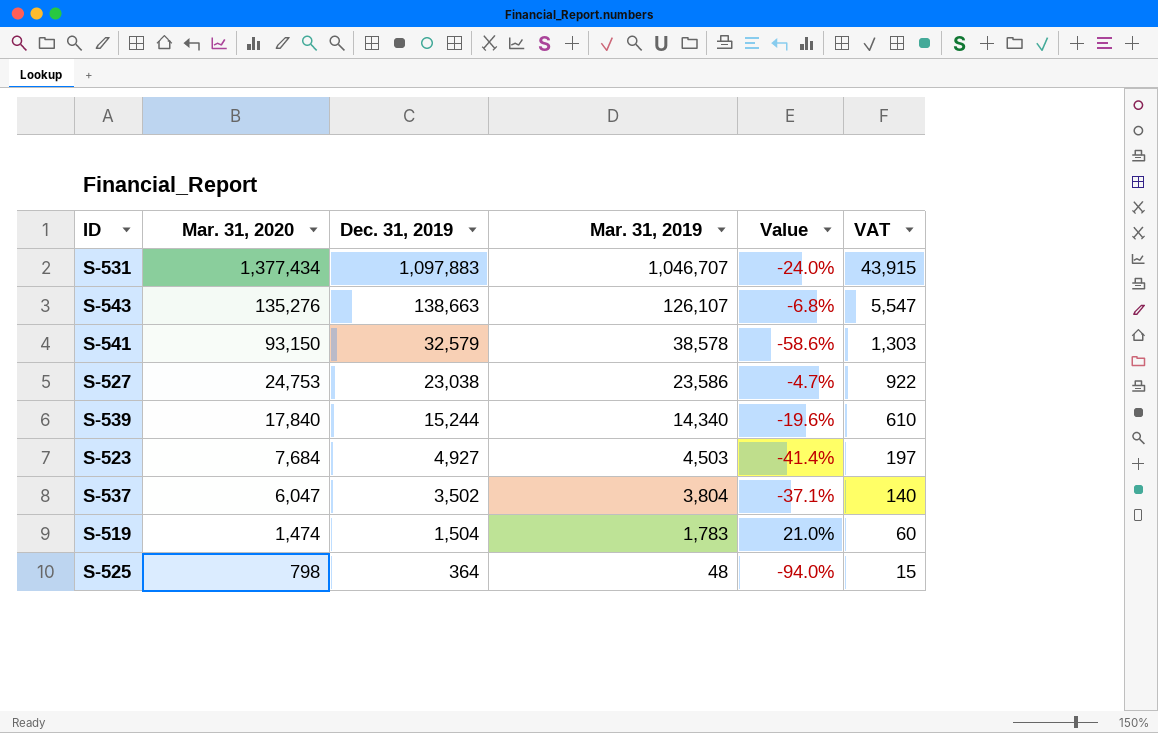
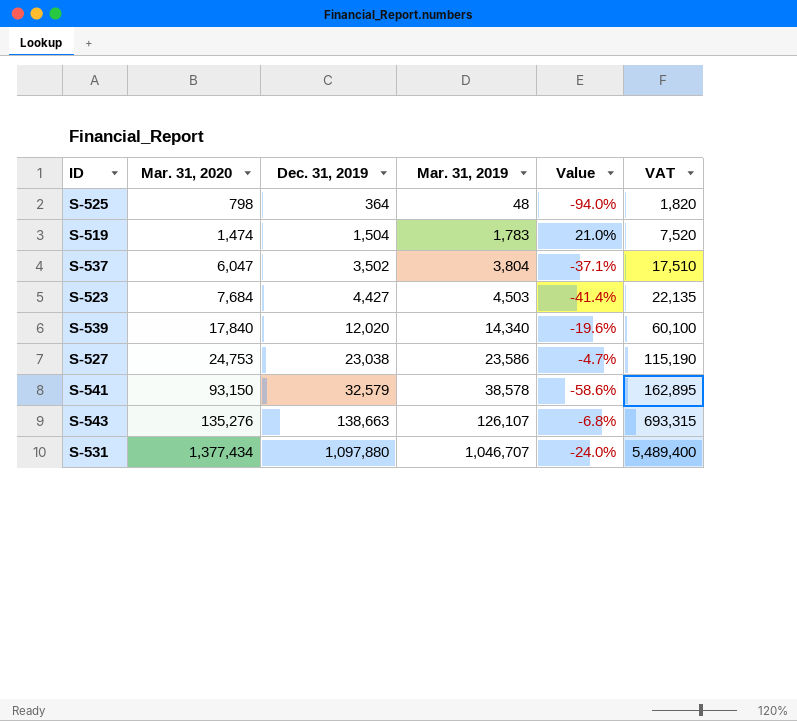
row order: Mar. 31, 2020 descending -> Mar. 31, 2020 ascending
column VAT | formula: [Dec. 31, 2019] * 0.04 -> [Dec. 31, 2019] * 5
S-523 | Dec. 31, 2019: 4,927 -> 4,427
S-539 | Dec. 31, 2019: 15,244 -> 12,020
S-531 | Dec. 31, 2019: 1,097,883 -> 1,097,880

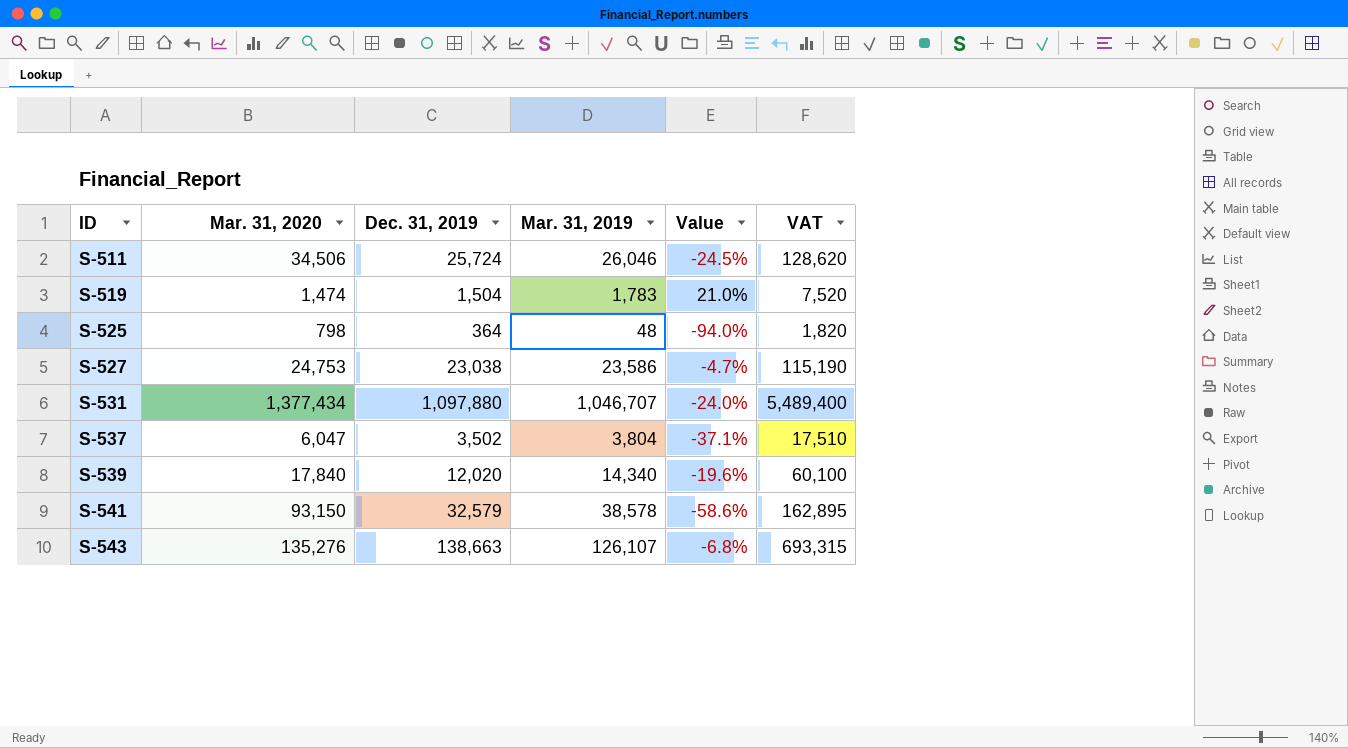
row order: Mar. 31, 2020 ascending -> ID ascending
row S-523: 7,684 | 4,427 | 4,503 | -41.4% | 22,135 -> none
row S-511: none -> 34,506 | 25,724 | 26,046 | -24.5% | 128,620

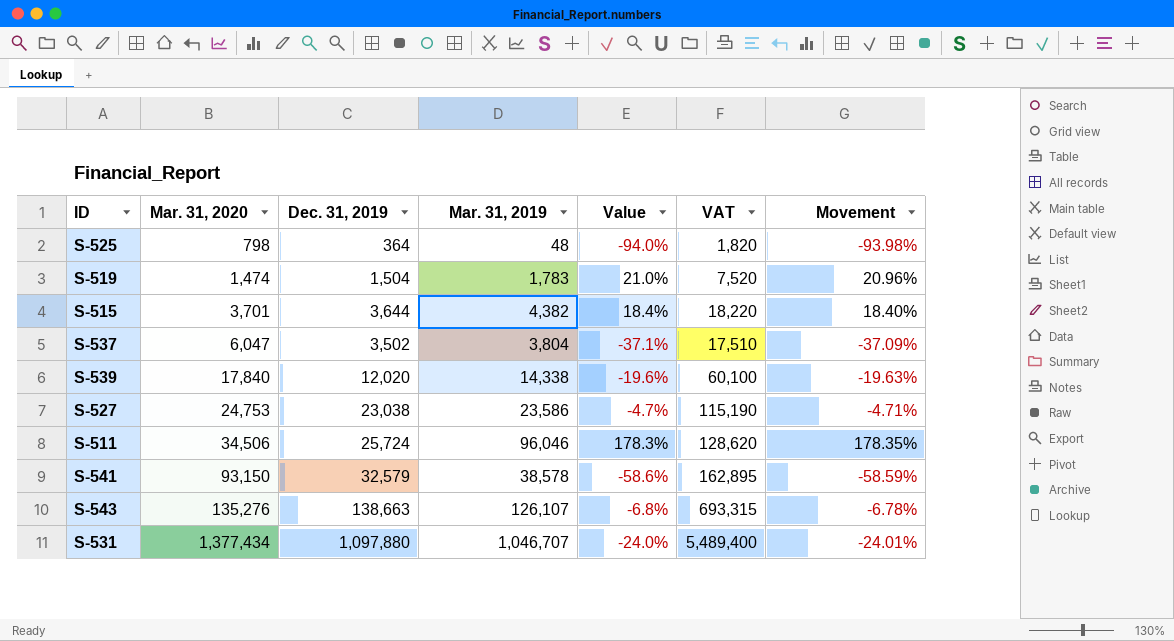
row order: ID ascending -> Mar. 31, 2020 ascending
column Movement | formula: none -> ([Mar. 31, 2019] - [Mar. 31, 2020]) / [Mar. 31, 2020]
row S-515: none -> 3,701 | 3,644 | 4,382 | 18.4% | 18,220 | 18.40%
S-539 | Mar. 31, 2019: 14,340 -> 14,338
S-511 | Mar. 31, 2019: 26,046 -> 96,046
S-511 | Value: -24.5% -> 178.3%

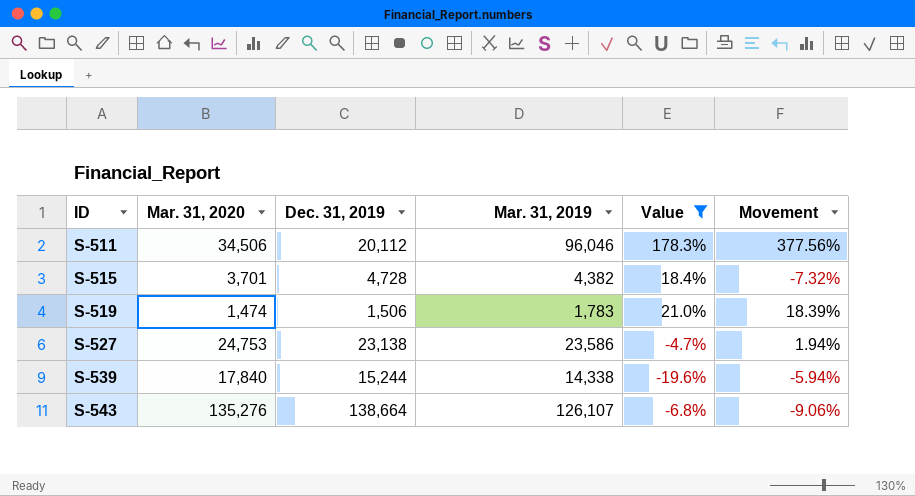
filter: none -> Value >= -19.6%
row order: Mar. 31, 2020 ascending -> ID ascending
column VAT | formula: [Dec. 31, 2019] * 5 -> none
column Movement | formula: ([Mar. 31, 2019] - [Mar. 31, 2020]) / [Mar. 31, 2020] -> ([Mar. 31, 2019] - [Dec. 31, 2019]) / [Dec. 31, 2019]
S-511 | Dec. 31, 2019: 25,724 -> 20,112
S-515 | Dec. 31, 2019: 3,644 -> 4,728
S-519 | Dec. 31, 2019: 1,504 -> 1,506
S-527 | Dec. 31, 2019: 23,038 -> 23,138
S-539 | Dec. 31, 2019: 12,020 -> 15,244
S-543 | Dec. 31, 2019: 138,663 -> 138,664

